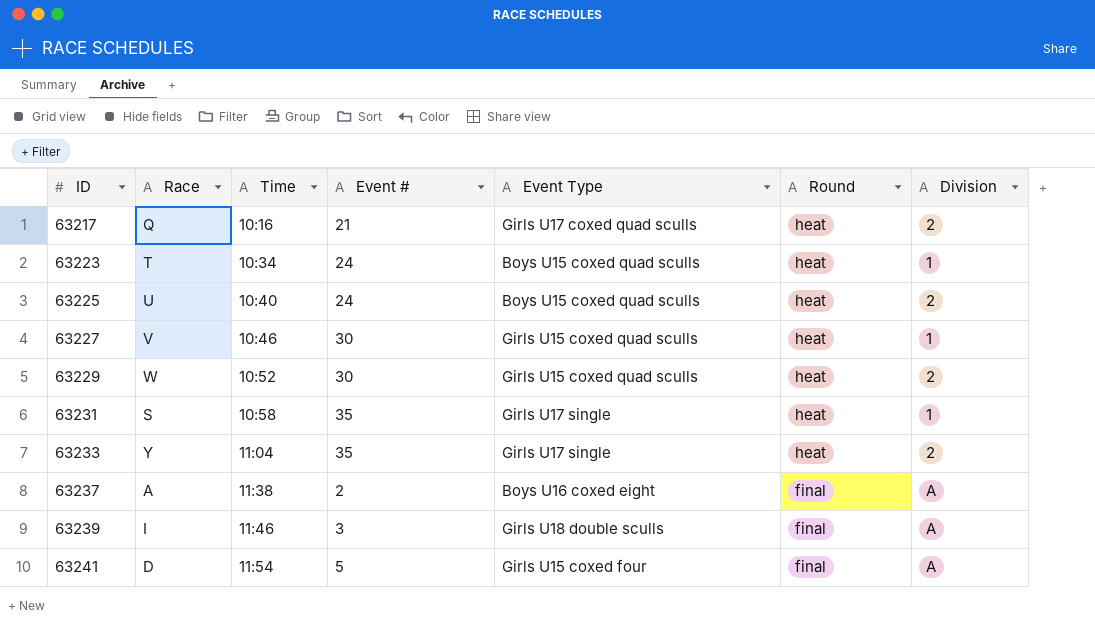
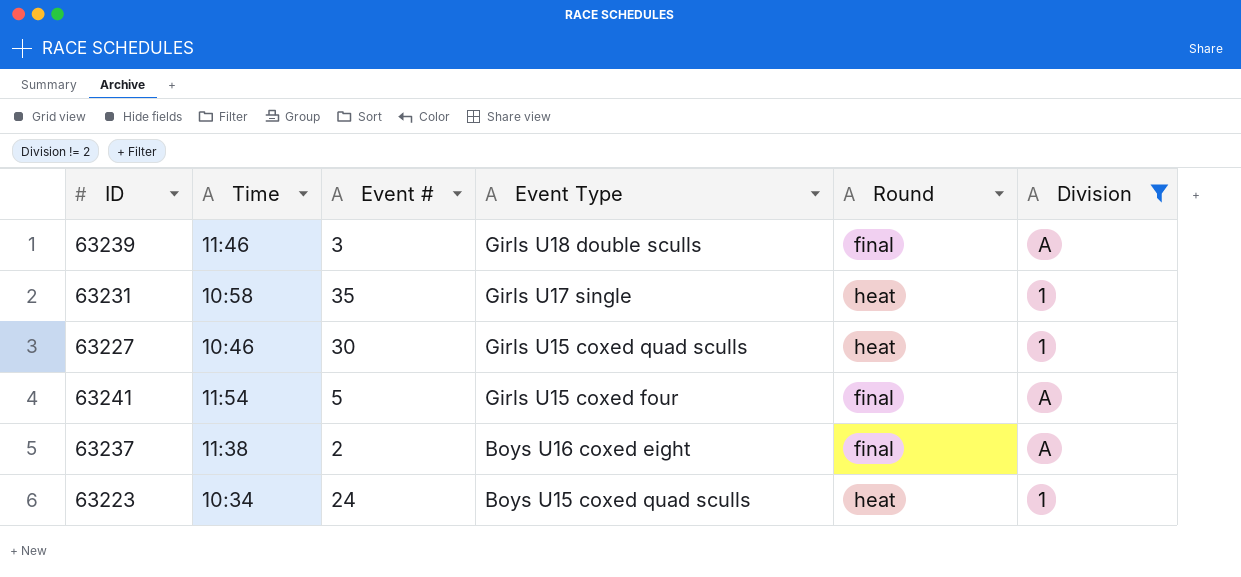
filter: none -> Division != 2
row order: ID ascending -> Event Type descending
column Race | position: 2 -> none

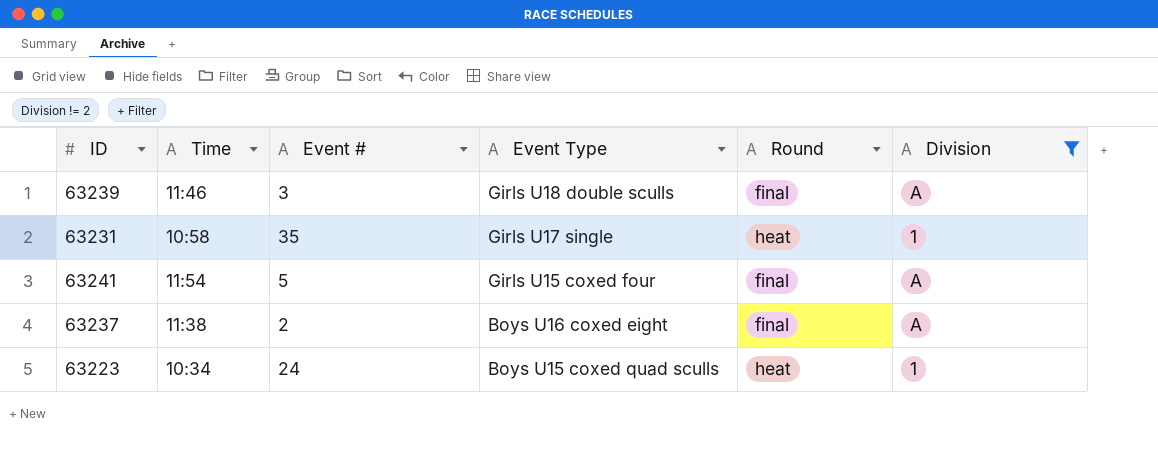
row 63227: 10:46 | 30 | Girls U15 coxed quad sculls | heat | 1 -> none

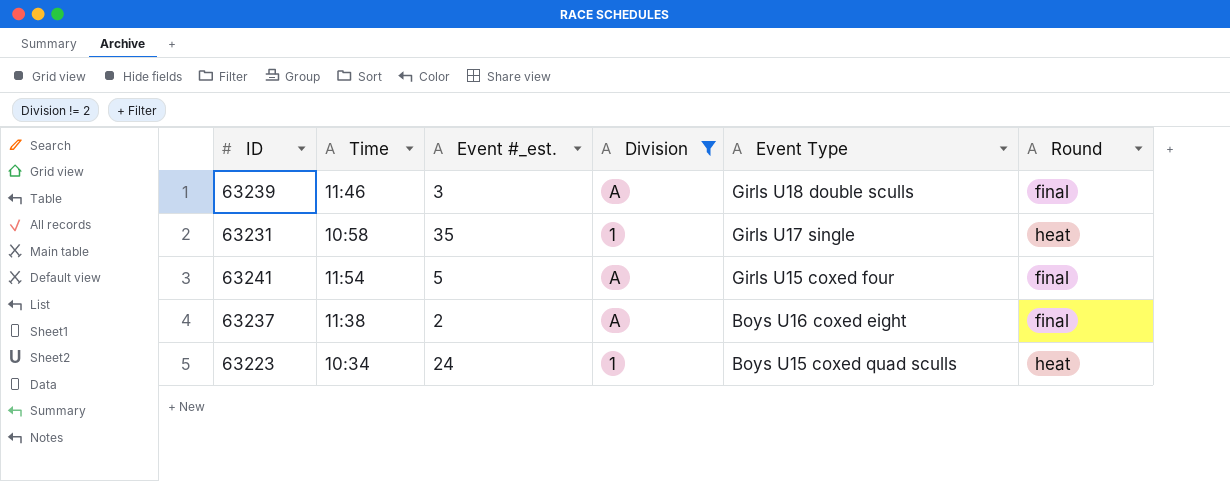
column name: Event # -> Event #_est.
column Division | position: 6 -> 4

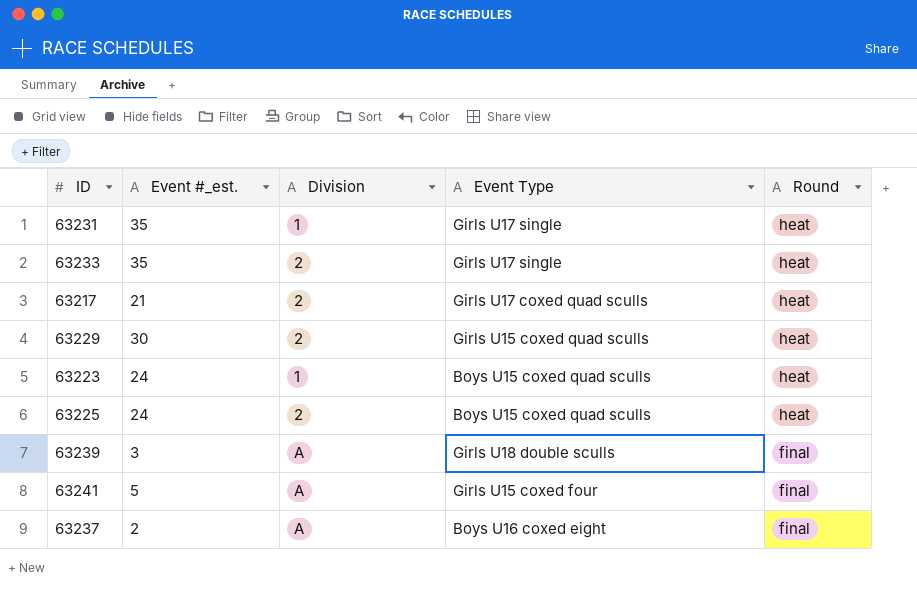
filter: Division != 2 -> none
row order: Event Type descending -> Round descending
column Time | position: 2 -> none

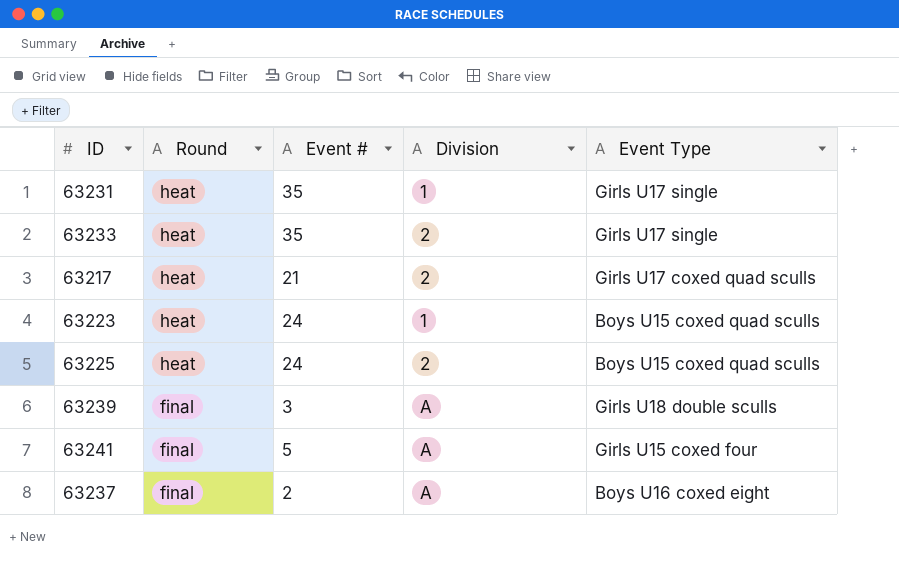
column Round | position: 5 -> 2
column name: Event #_est. -> Event #
row 63229: 30 | 2 | Girls U15 coxed quad sculls | heat -> none

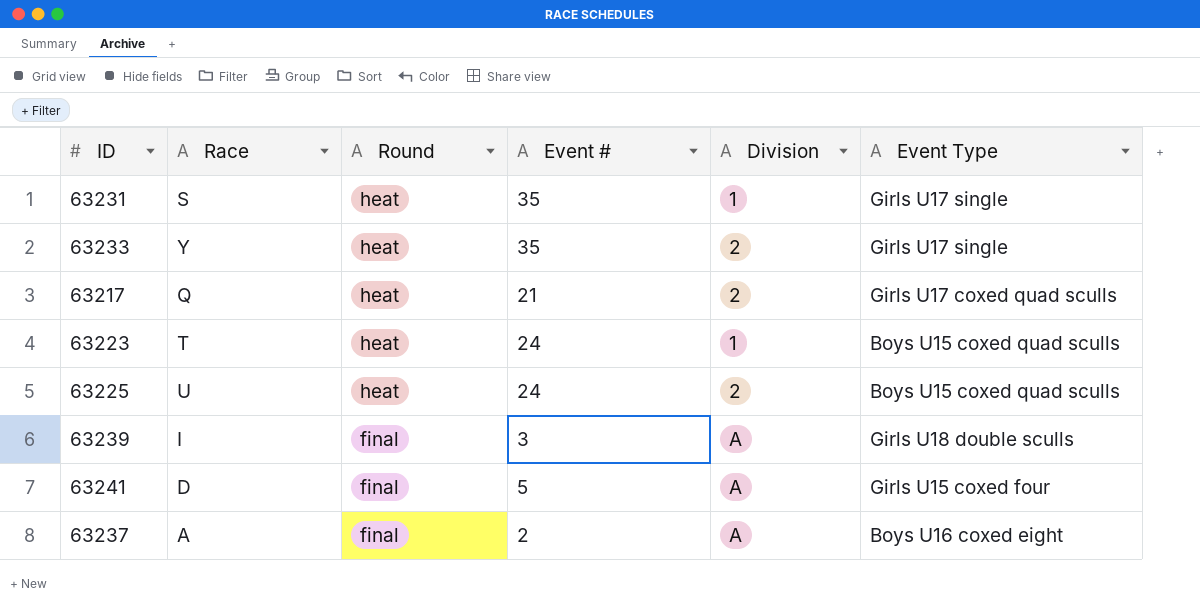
column Race | position: none -> 2

